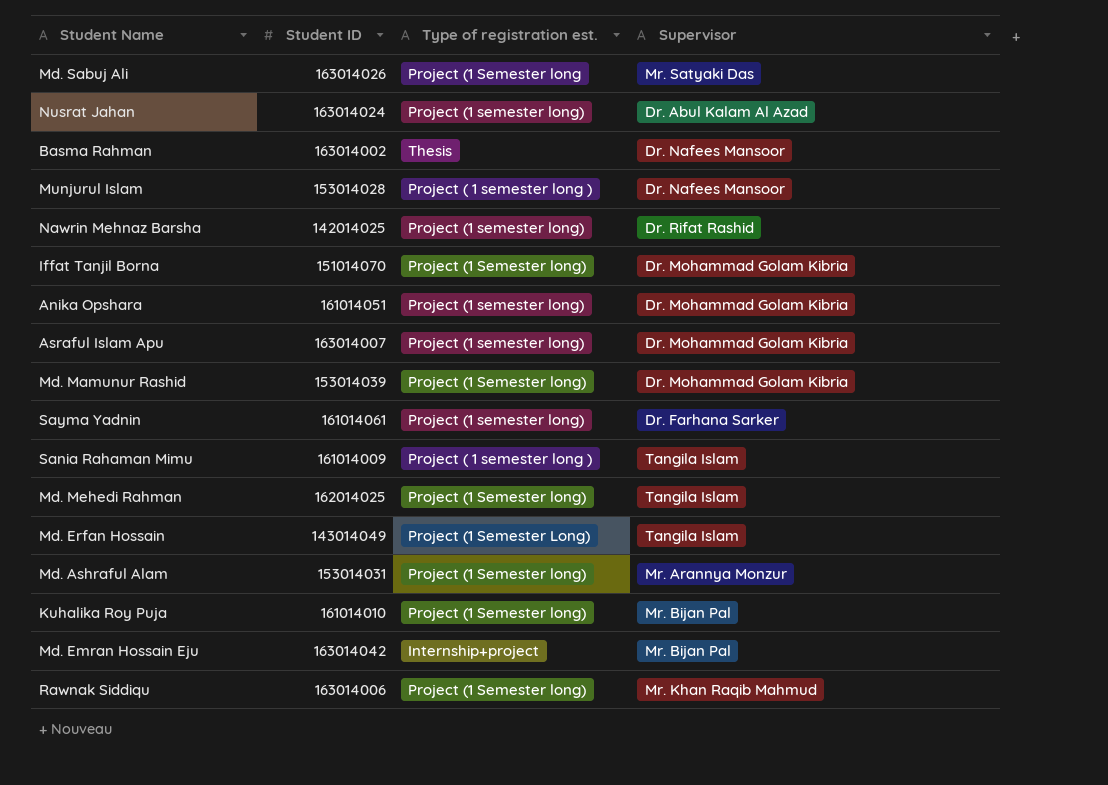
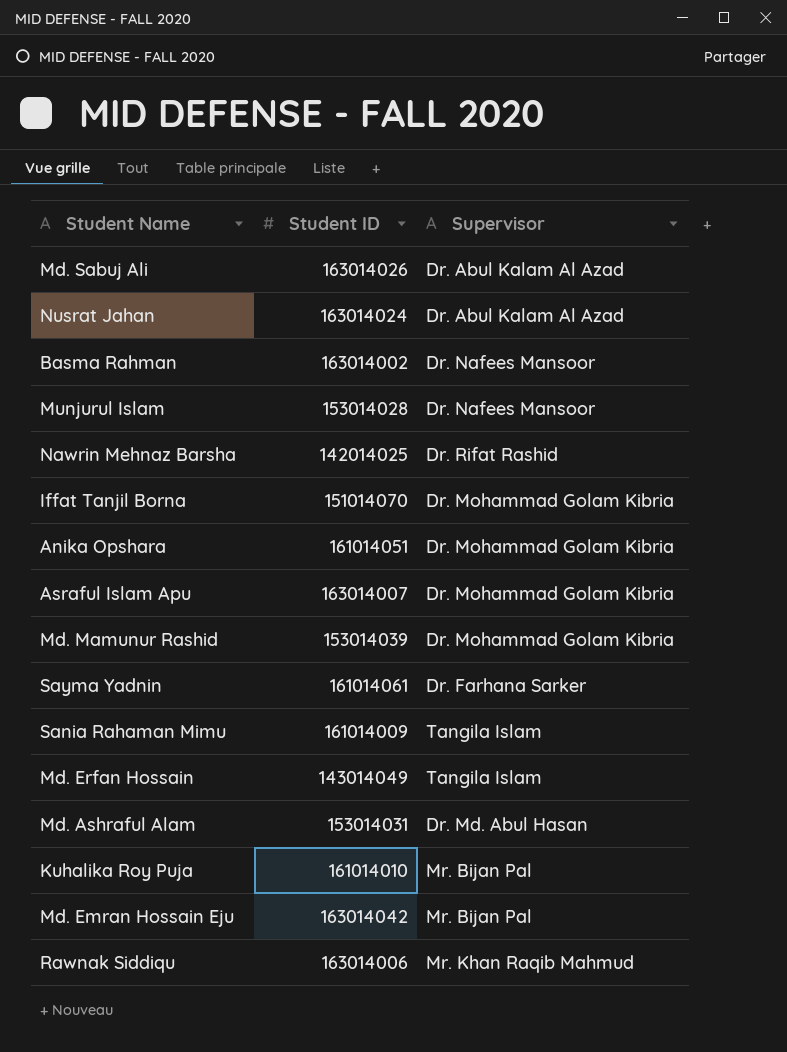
column Type of registration est. | position: 3 -> none
row Md. Mehedi Rahman: 162014025 | Project (1 Semester long) | Tangila Islam -> none
Md. Sabuj Ali | Supervisor: Mr. Satyaki Das -> Dr. Abul Kalam Al Azad
Md. Ashraful Alam | Supervisor: Mr. Arannya Monzur -> Dr. Md. Abul Hasan

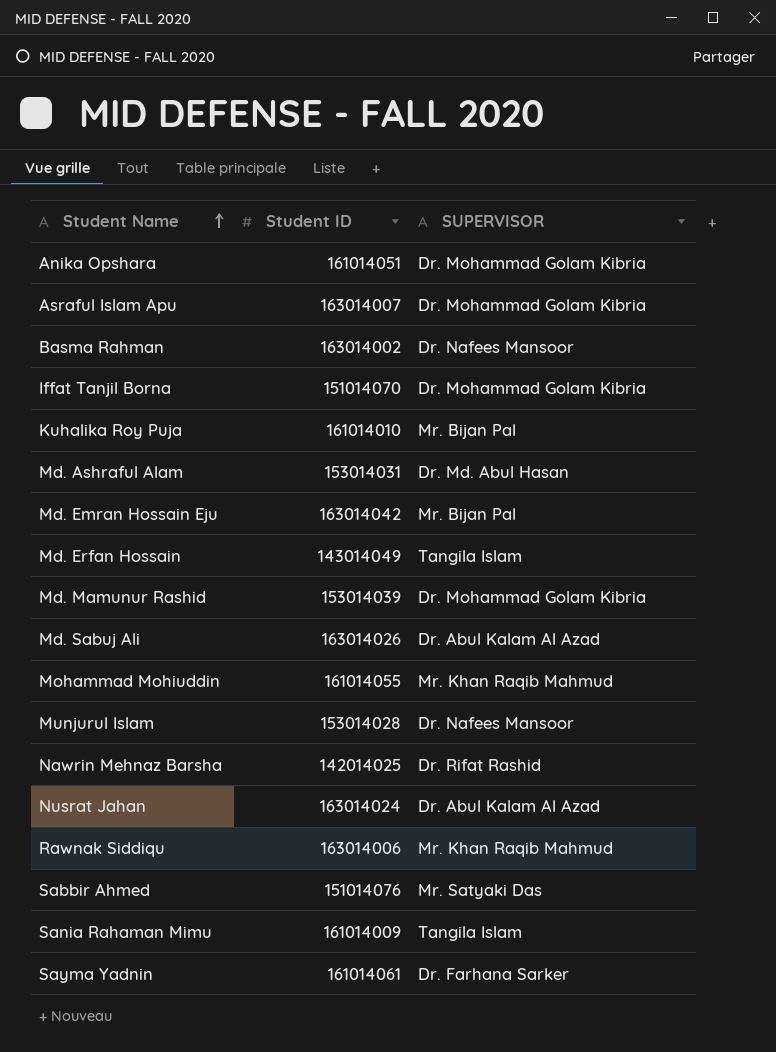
row order: none -> Student Name ascending
column name: Supervisor -> SUPERVISOR
row Mohammad Mohiuddin: none -> 161014055 | Mr. Khan Raqib Mahmud
row Sabbir Ahmed: none -> 151014076 | Mr. Satyaki Das

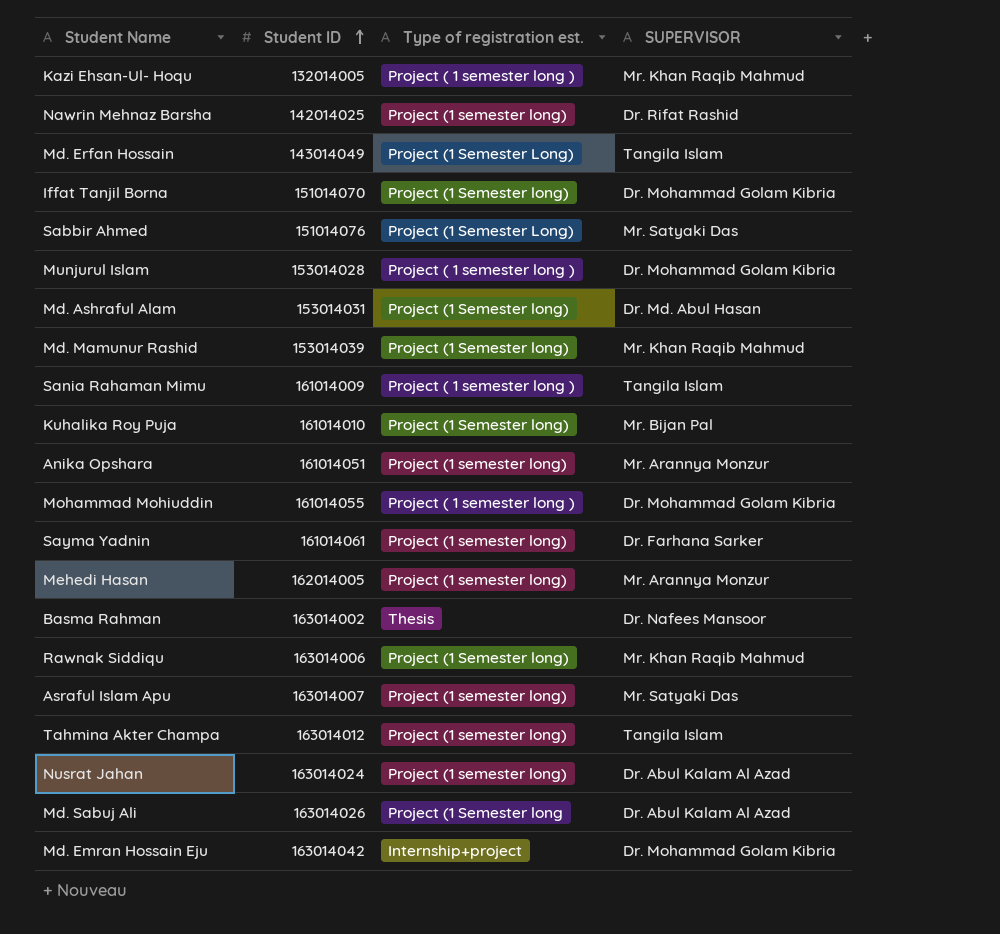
row order: Student Name ascending -> Student ID ascending
column Type of registration est. | position: none -> 3
row Kazi Ehsan-Ul- Hoqu: none -> 132014005 | Project ( 1 semester long ) | Mr. Khan Raqib Mahmud
Munjurul Islam | SUPERVISOR: Dr. Nafees Mansoor -> Dr. Mohammad Golam Kibria
Md. Mamunur Rashid | SUPERVISOR: Dr. Mohammad Golam Kibria -> Mr. Khan Raqib Mahmud
Anika Opshara | SUPERVISOR: Dr. Mohammad Golam Kibria -> Mr. Arannya Monzur
Mohammad Mohiuddin | SUPERVISOR: Mr. Khan Raqib Mahmud -> Dr. Mohammad Golam Kibria
row Mehedi Hasan: none -> 162014005 | Project (1 semester long) | Mr. Arannya Monzur
Asraful Islam Apu | SUPERVISOR: Dr. Mohammad Golam Kibria -> Mr. Satyaki Das
row Tahmina Akter Champa: none -> 163014012 | Project (1 semester long) | Tangila Islam
Md. Emran Hossain Eju | SUPERVISOR: Mr. Bijan Pal -> Dr. Mohammad Golam Kibria

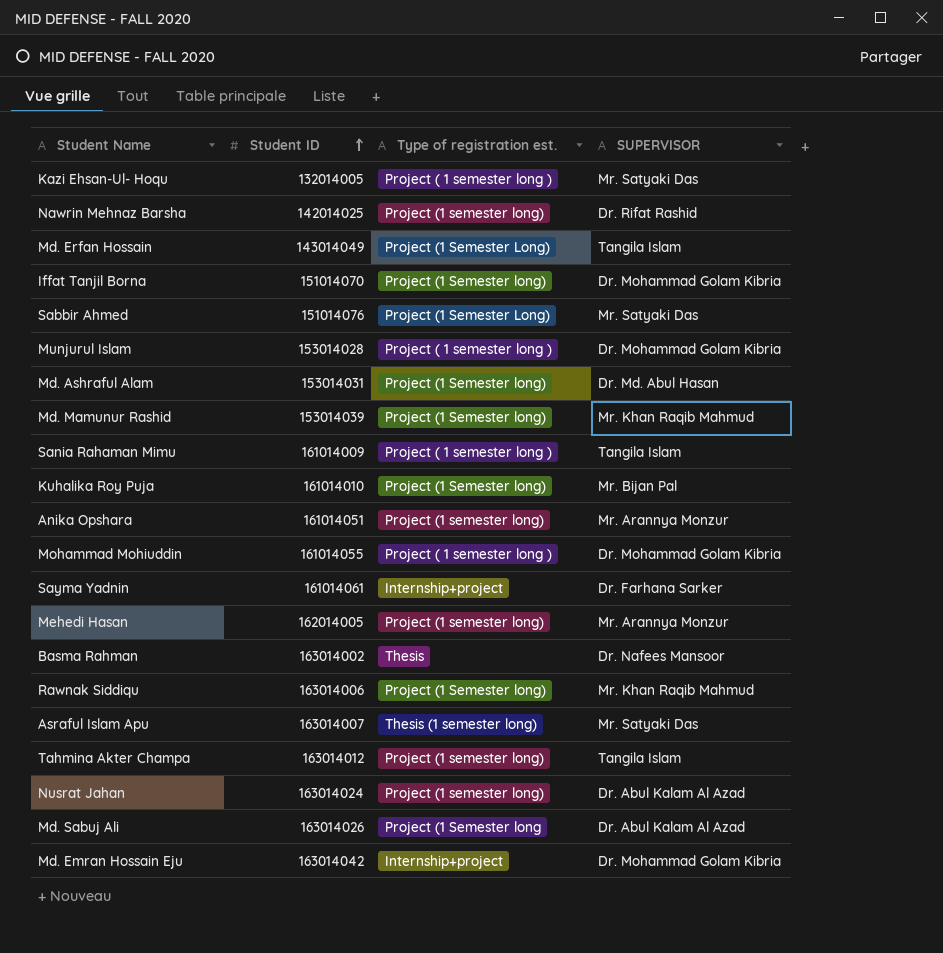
Kazi Ehsan-Ul- Hoqu | SUPERVISOR: Mr. Khan Raqib Mahmud -> Mr. Satyaki Das
Sayma Yadnin | Type of registration est.: Project (1 semester long) -> Internship+project
Asraful Islam Apu | Type of registration est.: Project (1 semester long) -> Thesis (1 semester long)

